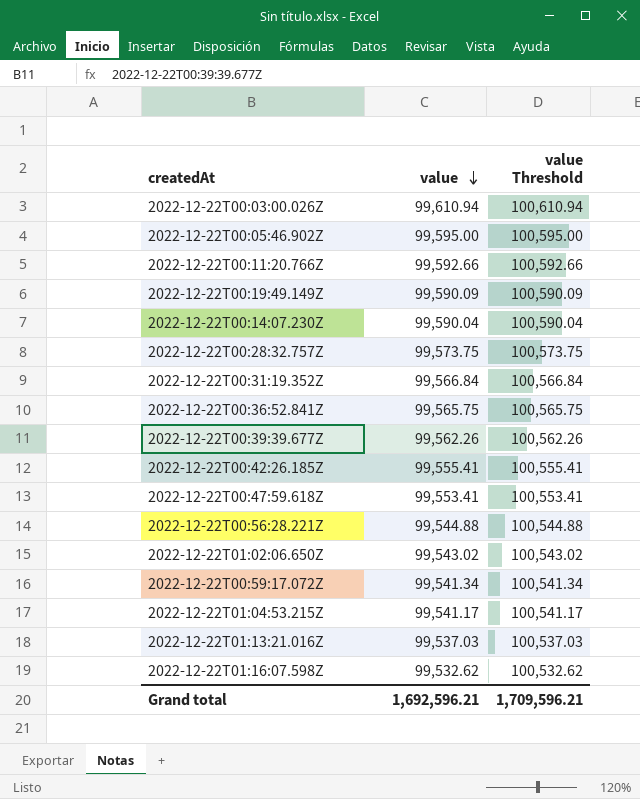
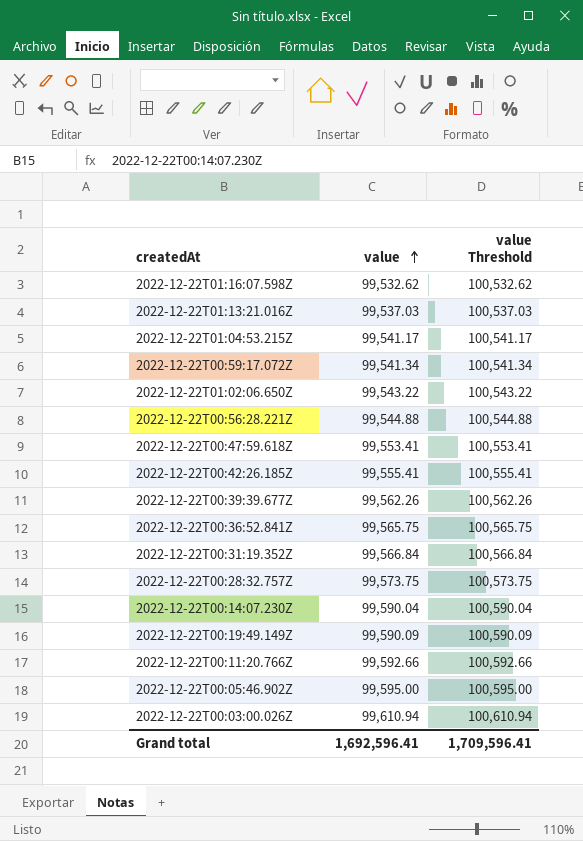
row order: value descending -> value ascending
2022-12-22T01:02:06.650Z | value: 99,543.02 -> 99,543.22
2022-12-22T01:02:06.650Z | value Threshold: 100,543.02 -> 100,543.22
Grand total | value: 1,692,596.21 -> 1,692,596.41
Grand total | value Threshold: 1,709,596.21 -> 1,709,596.41

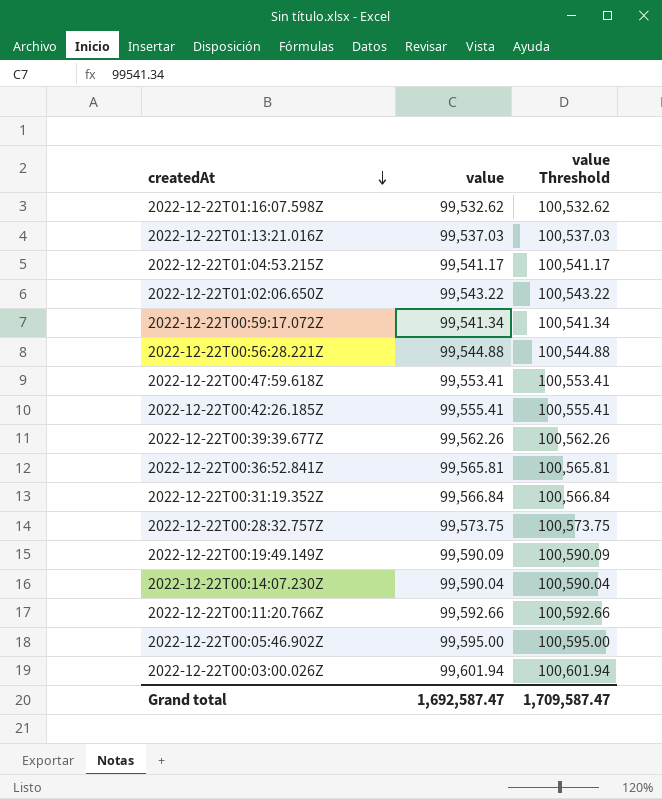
row order: value ascending -> createdAt descending
2022-12-22T00:36:52.841Z | value: 99,565.75 -> 99,565.81
2022-12-22T00:36:52.841Z | value Threshold: 100,565.75 -> 100,565.81
2022-12-22T00:03:00.026Z | value: 99,610.94 -> 99,601.94
2022-12-22T00:03:00.026Z | value Threshold: 100,610.94 -> 100,601.94
Grand total | value: 1,692,596.41 -> 1,692,587.47
Grand total | value Threshold: 1,709,596.41 -> 1,709,587.47

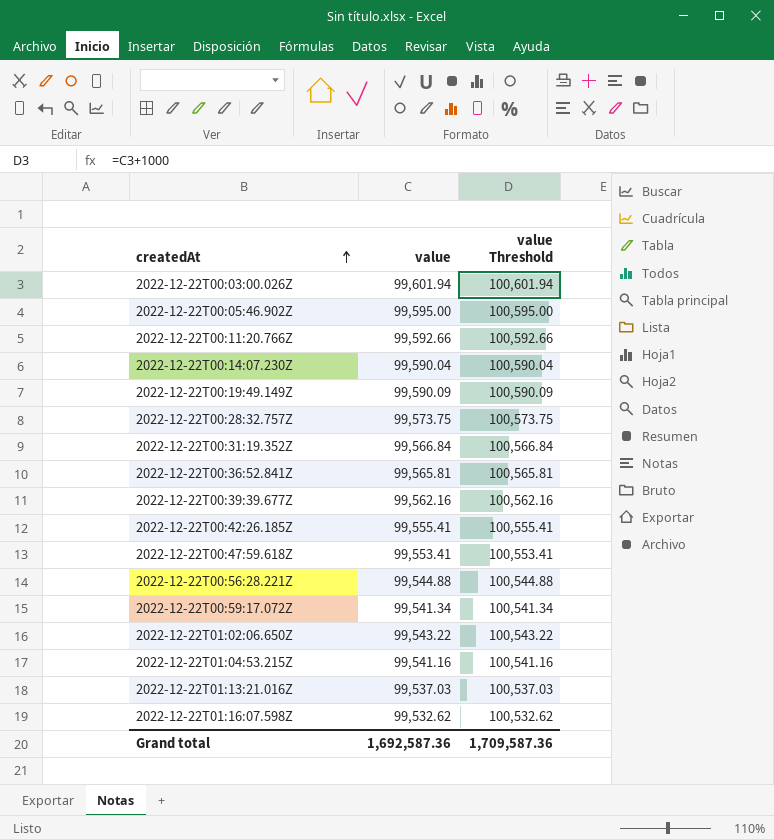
row order: createdAt descending -> createdAt ascending
2022-12-22T00:39:39.677Z | value: 99,562.26 -> 99,562.16
2022-12-22T00:39:39.677Z | value Threshold: 100,562.26 -> 100,562.16
2022-12-22T01:04:53.215Z | value: 99,541.17 -> 99,541.16
2022-12-22T01:04:53.215Z | value Threshold: 100,541.17 -> 100,541.16
Grand total | value: 1,692,587.47 -> 1,692,587.36
Grand total | value Threshold: 1,709,587.47 -> 1,709,587.36

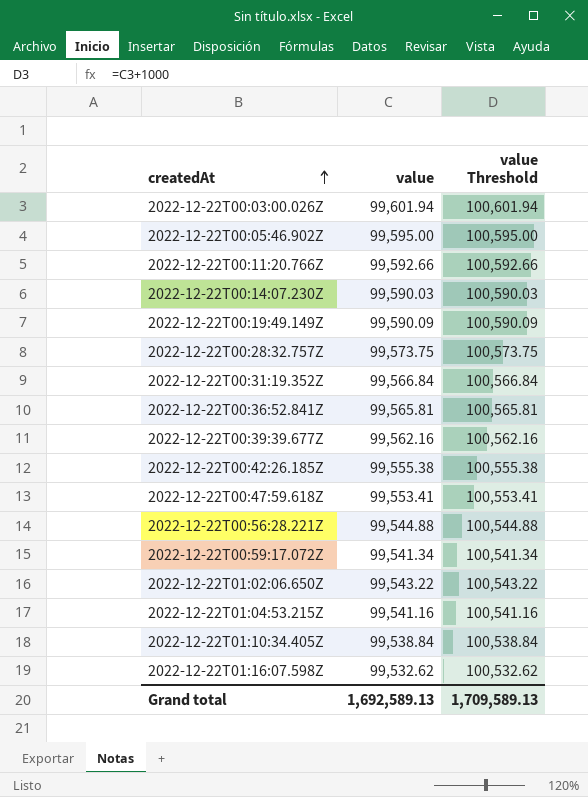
row 2022-12-22T01:13:21.016Z: 99,537.03 | 100,537.03 -> none
2022-12-22T00:14:07.230Z | value: 99,590.04 -> 99,590.03
2022-12-22T00:14:07.230Z | value Threshold: 100,590.04 -> 100,590.03
2022-12-22T00:42:26.185Z | value: 99,555.41 -> 99,555.38
2022-12-22T00:42:26.185Z | value Threshold: 100,555.41 -> 100,555.38
row 2022-12-22T01:10:34.405Z: none -> 99,538.84 | 100,538.84
Grand total | value: 1,692,587.36 -> 1,692,589.13
Grand total | value Threshold: 1,709,587.36 -> 1,709,589.13

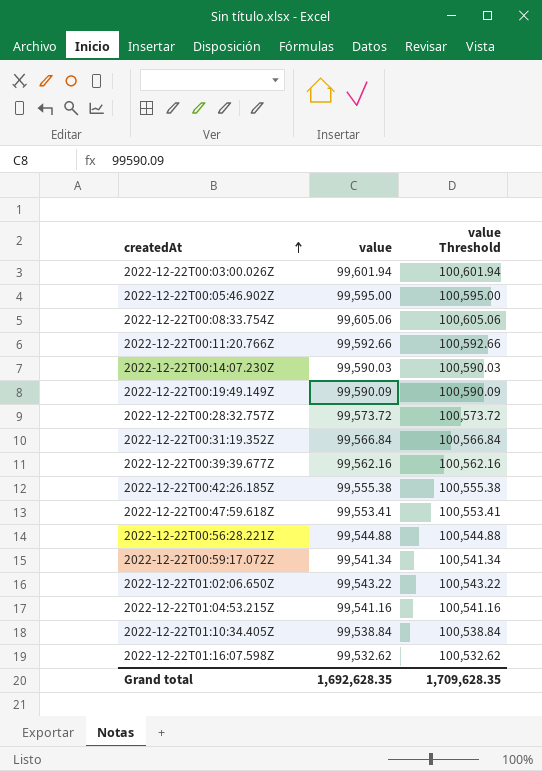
row 2022-12-22T00:36:52.841Z: 99,565.81 | 100,565.81 -> none
row 2022-12-22T00:08:33.754Z: none -> 99,605.06 | 100,605.06
2022-12-22T00:28:32.757Z | value: 99,573.75 -> 99,573.72
2022-12-22T00:28:32.757Z | value Threshold: 100,573.75 -> 100,573.72
Grand total | value: 1,692,589.13 -> 1,692,628.35
Grand total | value Threshold: 1,709,589.13 -> 1,709,628.35

